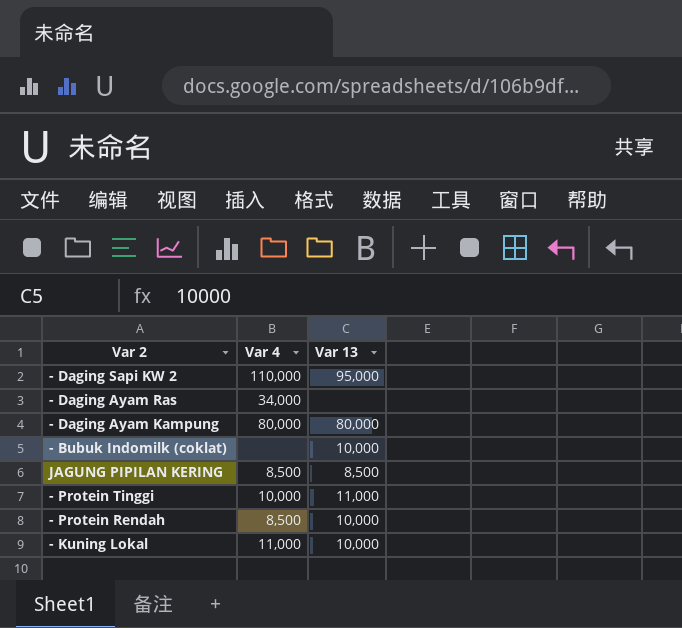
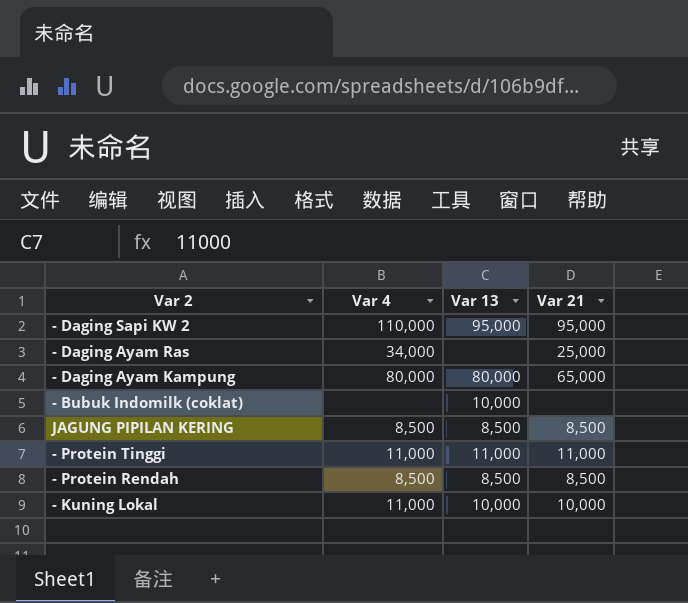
column Var 21 | position: none -> 4
- Protein Tinggi | Var 4: 10,000 -> 11,000
- Protein Rendah | Var 13: 10,000 -> 8,500

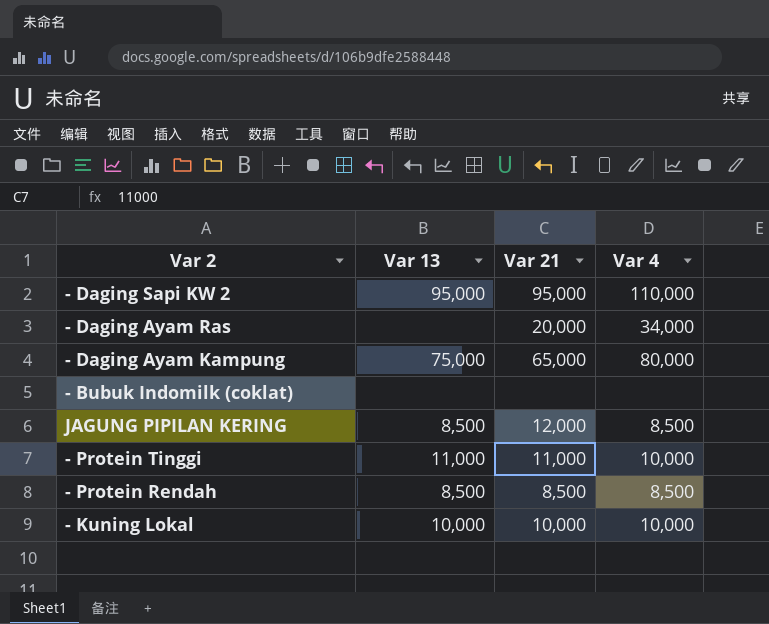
column Var 4 | position: 2 -> 4
- Daging Ayam Ras | Var 21: 25,000 -> 20,000
- Daging Ayam Kampung | Var 13: 80,000 -> 75,000
- Bubuk Indomilk (coklat) | Var 13: 10,000 -> none
JAGUNG PIPILAN KERING | Var 21: 8,500 -> 12,000
- Protein Tinggi | Var 4: 11,000 -> 10,000
- Kuning Lokal | Var 4: 11,000 -> 10,000

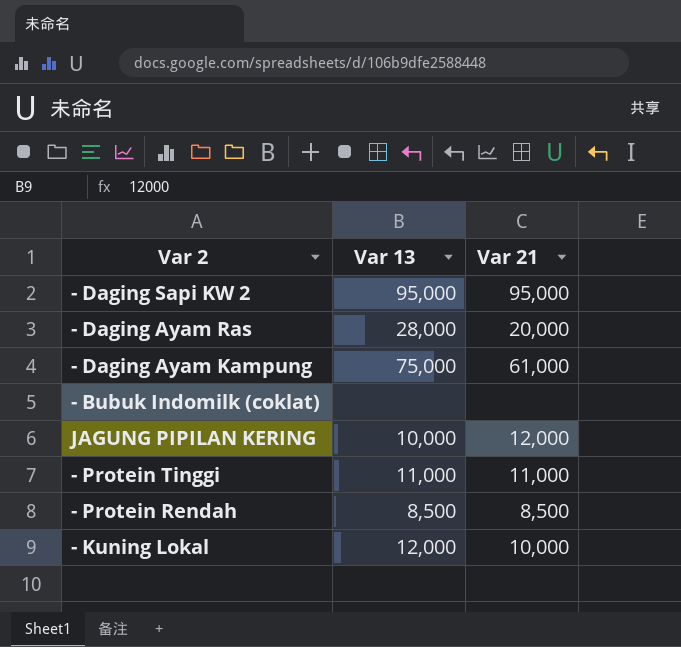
column Var 4 | position: 4 -> none
- Daging Ayam Ras | Var 13: none -> 28,000
- Daging Ayam Kampung | Var 21: 65,000 -> 61,000
JAGUNG PIPILAN KERING | Var 13: 8,500 -> 10,000
- Kuning Lokal | Var 13: 10,000 -> 12,000

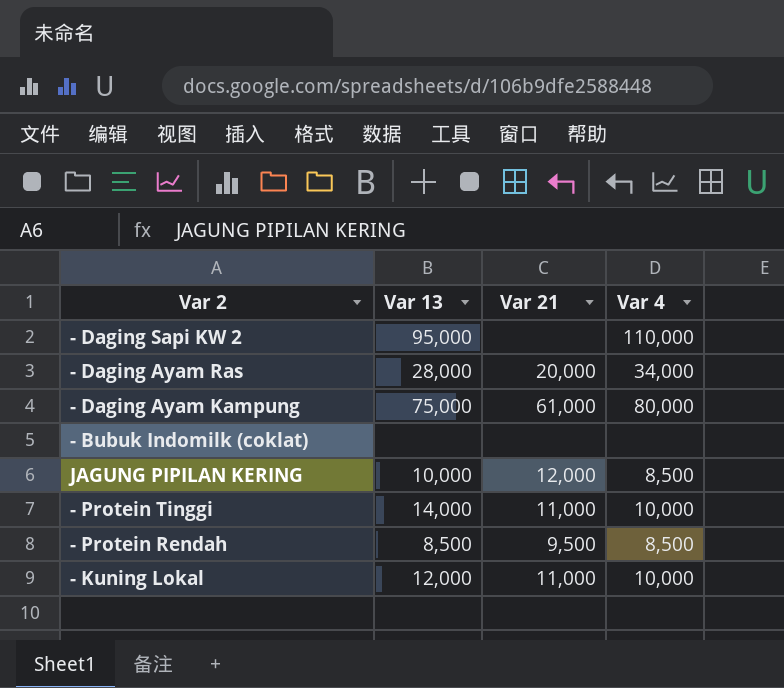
column Var 4 | position: none -> 4
- Daging Sapi KW 2 | Var 21: 95,000 -> none
- Protein Tinggi | Var 13: 11,000 -> 14,000
- Protein Rendah | Var 21: 8,500 -> 9,500
- Kuning Lokal | Var 21: 10,000 -> 11,000

